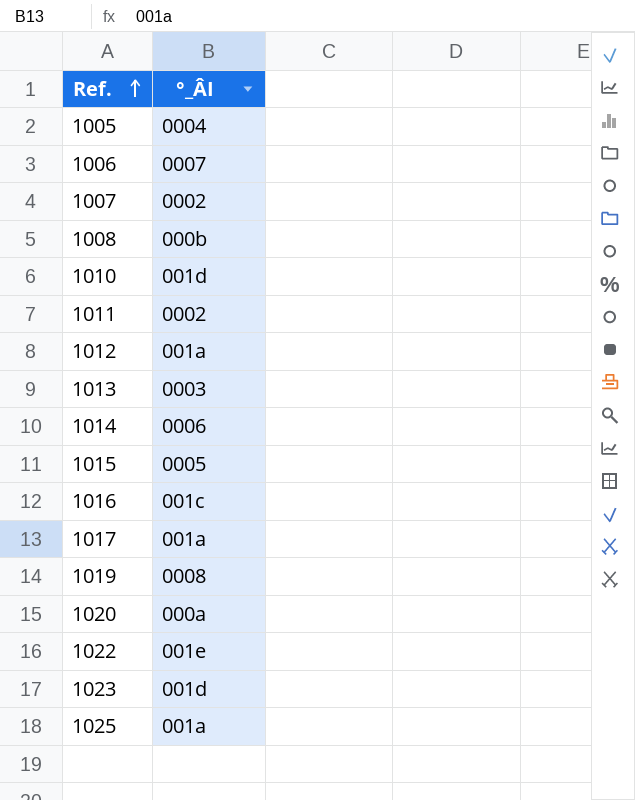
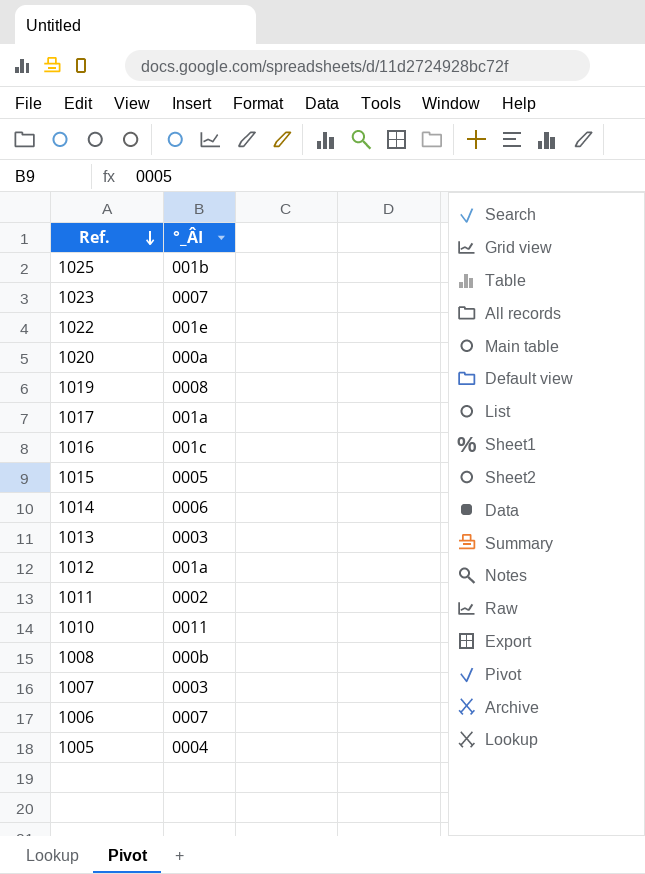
row order: Ref. ascending -> Ref. descending
1025 | °_ÂI: 001a -> 001b
1023 | °_ÂI: 001d -> 0007
1010 | °_ÂI: 001d -> 0011
1007 | °_ÂI: 0002 -> 0003

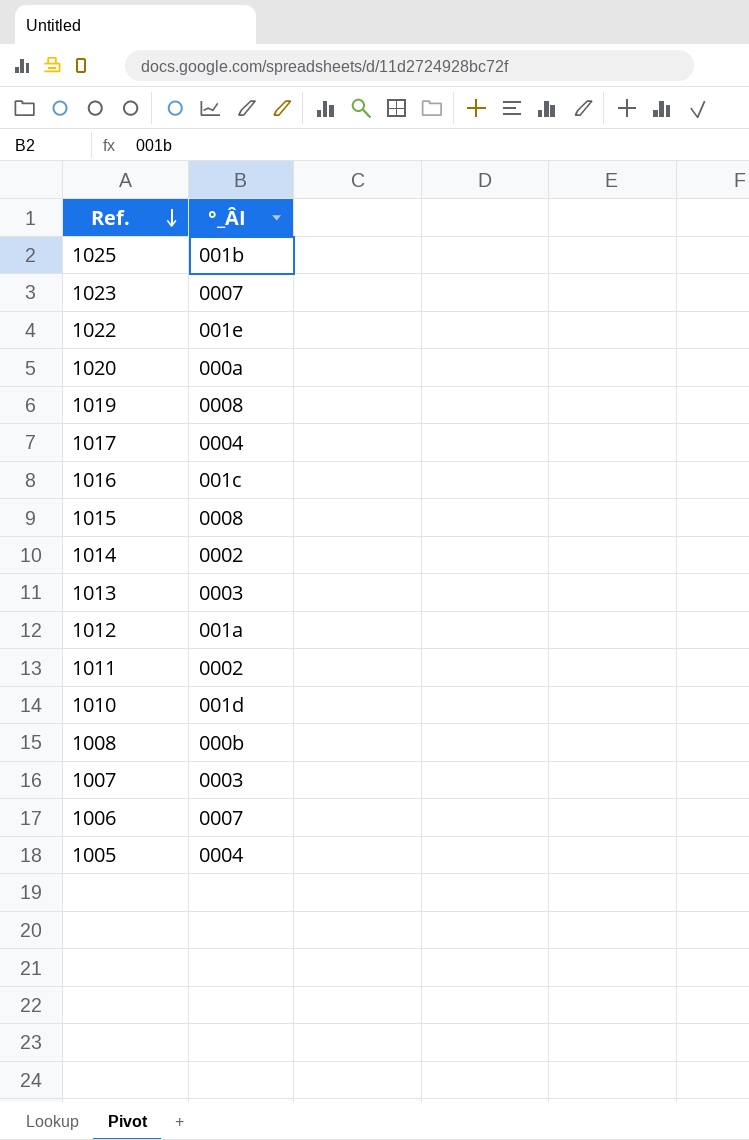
1017 | °_ÂI: 001a -> 0004
1015 | °_ÂI: 0005 -> 0008
1014 | °_ÂI: 0006 -> 0002
1010 | °_ÂI: 0011 -> 001d

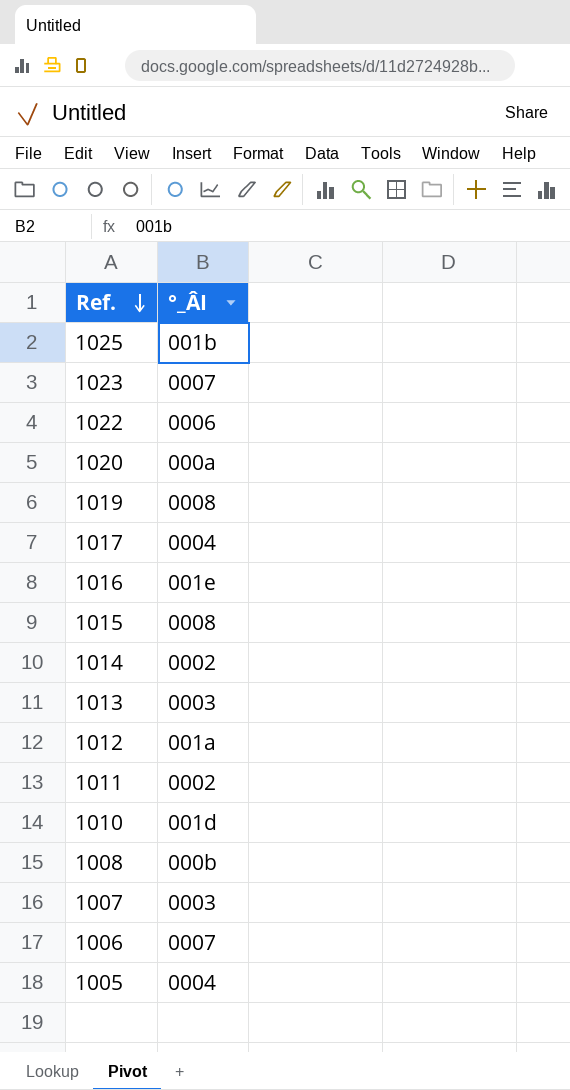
1022 | °_ÂI: 001e -> 0006
1016 | °_ÂI: 001c -> 001e

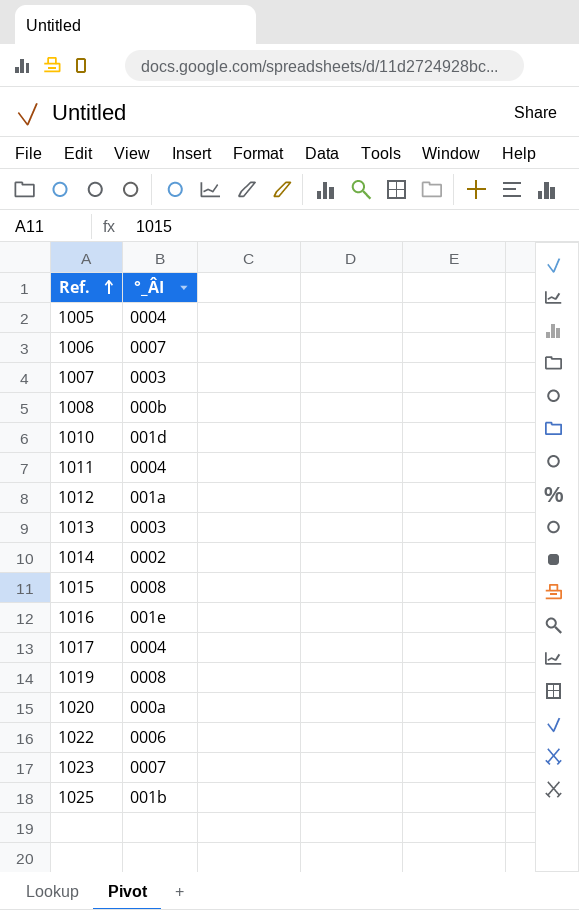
row order: Ref. descending -> Ref. ascending
1011 | °_ÂI: 0002 -> 0004

